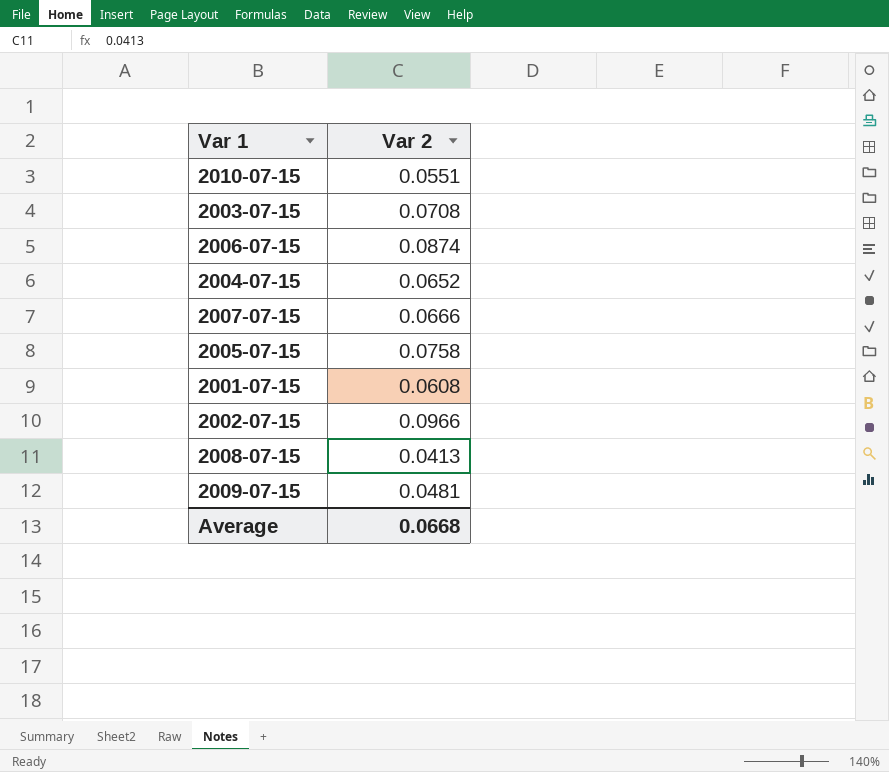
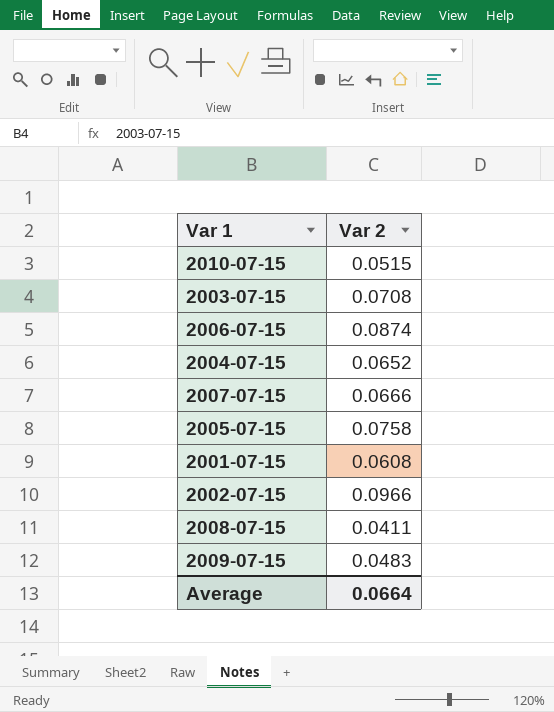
2010-07-15 | Var 2: 0.0551 -> 0.0515
2008-07-15 | Var 2: 0.0413 -> 0.0411
2009-07-15 | Var 2: 0.0481 -> 0.0483
Average | Var 2: 0.0668 -> 0.0664

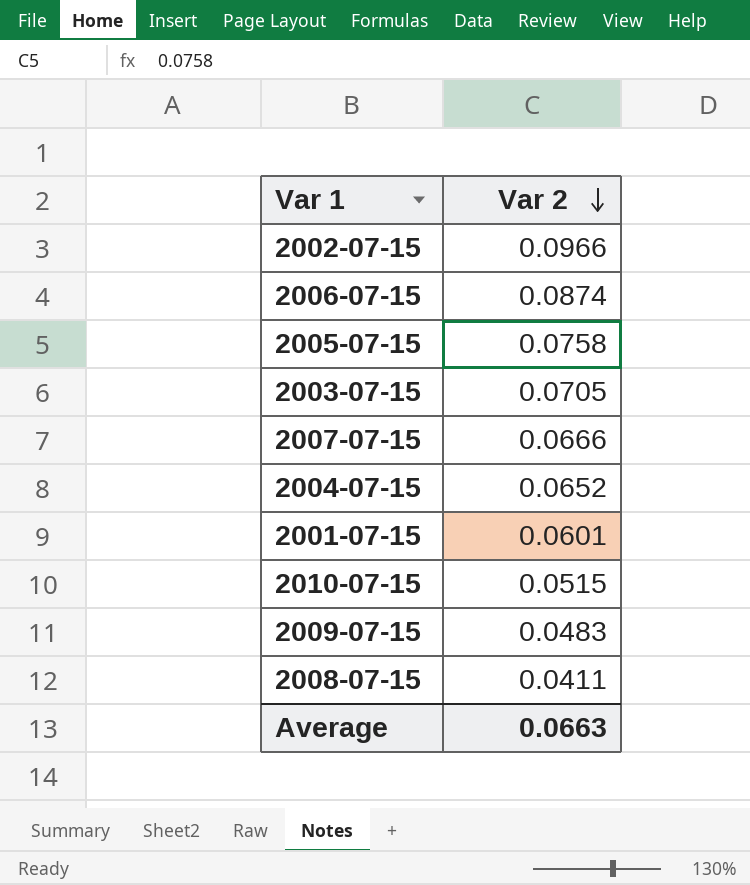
row order: none -> Var 2 descending
2003-07-15 | Var 2: 0.0708 -> 0.0705
2001-07-15 | Var 2: 0.0608 -> 0.0601
Average | Var 2: 0.0664 -> 0.0663

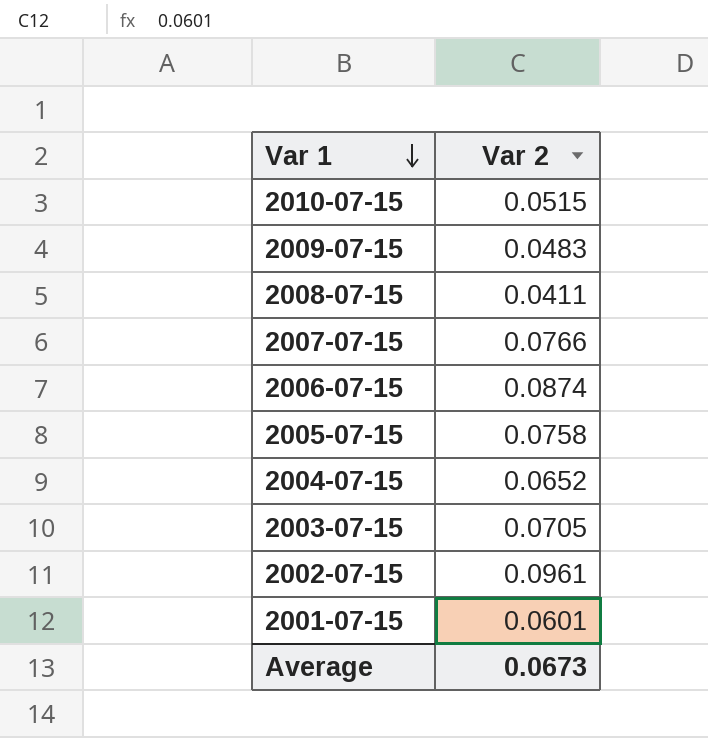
row order: Var 2 descending -> Var 1 descending
2007-07-15 | Var 2: 0.0666 -> 0.0766
2002-07-15 | Var 2: 0.0966 -> 0.0961
Average | Var 2: 0.0663 -> 0.0673

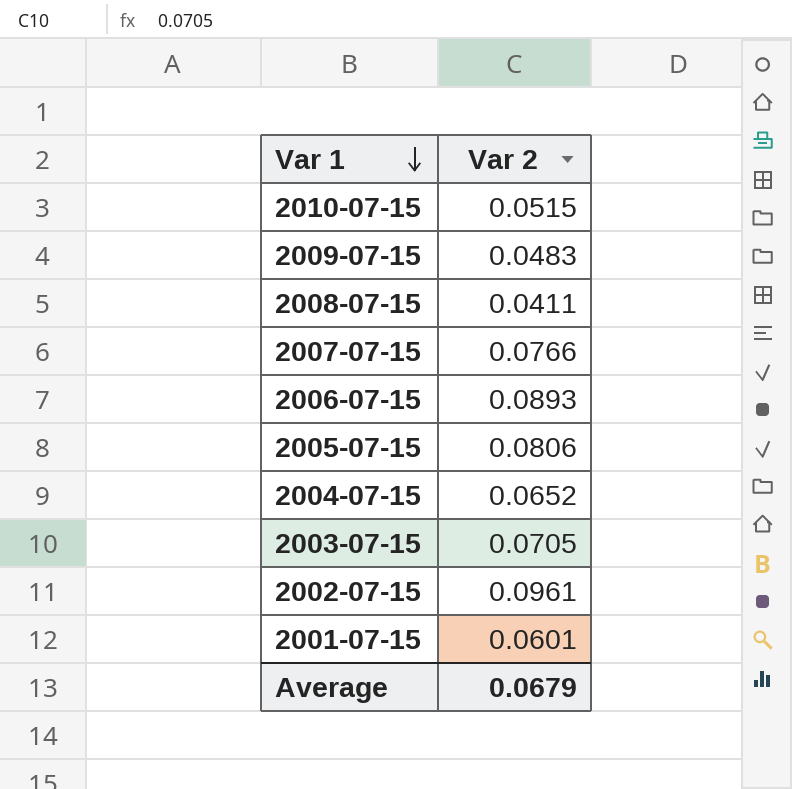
2006-07-15 | Var 2: 0.0874 -> 0.0893
2005-07-15 | Var 2: 0.0758 -> 0.0806
Average | Var 2: 0.0673 -> 0.0679

